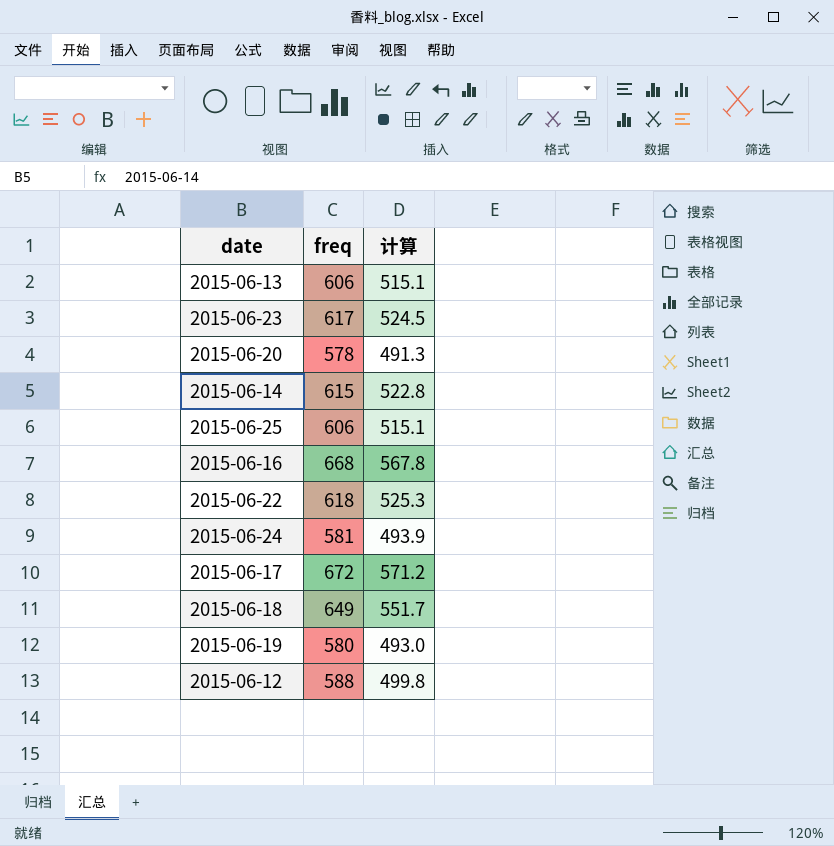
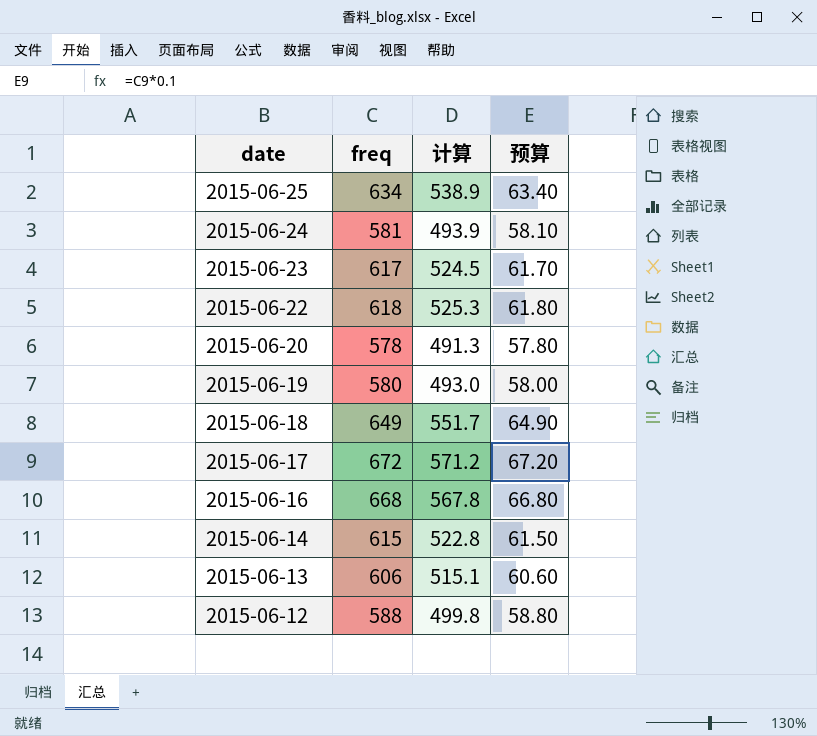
row order: none -> date descending
column 预算 | formula: none -> [freq] * 0.1
2015-06-25 | freq: 606 -> 634
2015-06-25 | 计算: 515.1 -> 538.9

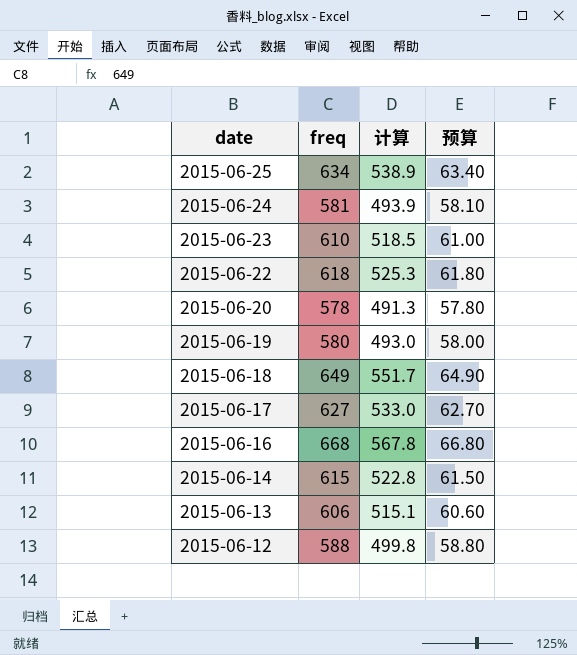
2015-06-23 | freq: 617 -> 610
2015-06-23 | 计算: 524.5 -> 518.5
2015-06-23 | 预算: 61.70 -> 61.00
2015-06-17 | freq: 672 -> 627
2015-06-17 | 计算: 571.2 -> 533.0
2015-06-17 | 预算: 67.20 -> 62.70

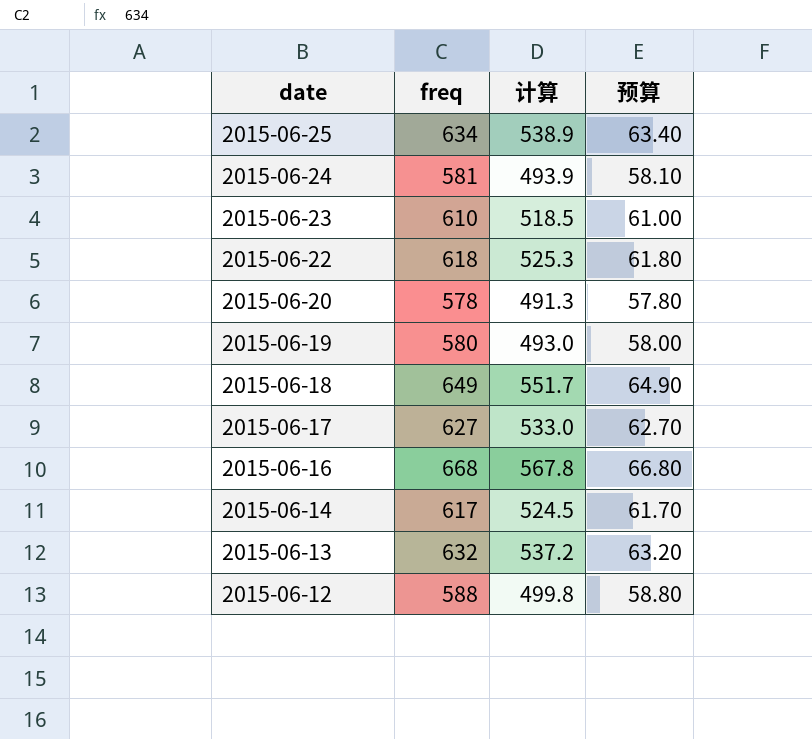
2015-06-14 | freq: 615 -> 617
2015-06-14 | 计算: 522.8 -> 524.5
2015-06-14 | 预算: 61.50 -> 61.70
2015-06-13 | freq: 606 -> 632
2015-06-13 | 计算: 515.1 -> 537.2
2015-06-13 | 预算: 60.60 -> 63.20

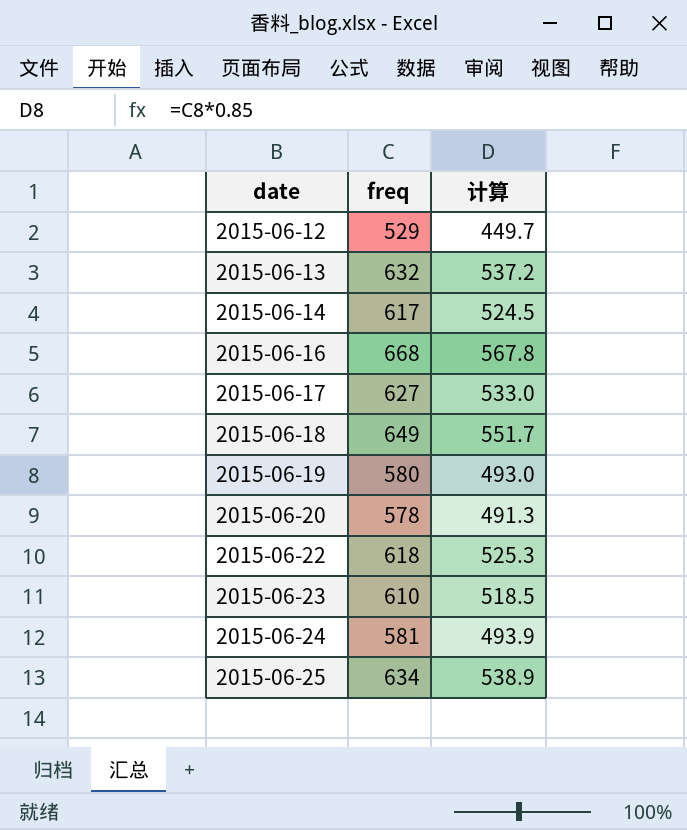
row order: date descending -> date ascending
column 预算 | formula: [freq] * 0.1 -> none
2015-06-12 | freq: 588 -> 529
2015-06-12 | 计算: 499.8 -> 449.7

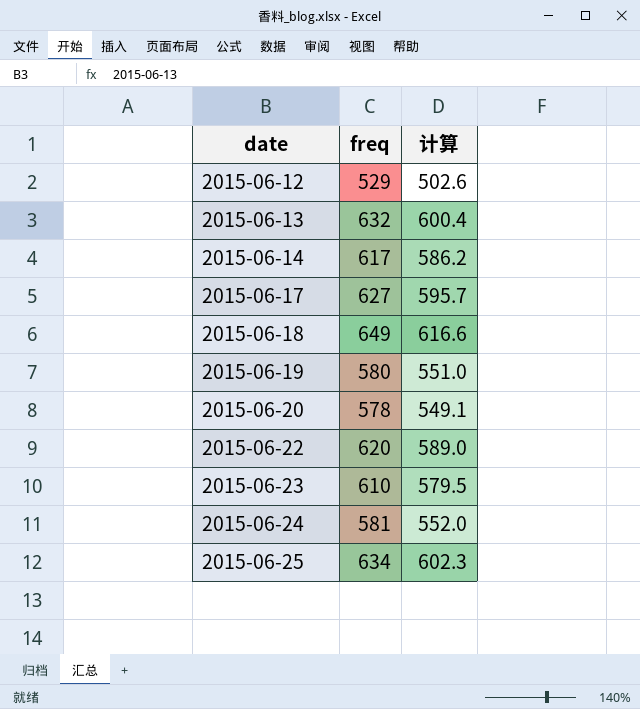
column 计算 | formula: [freq] * 0.85 -> [freq] * 0.95
row 2015-06-16: 668 | 567.8 -> none
2015-06-22 | freq: 618 -> 620

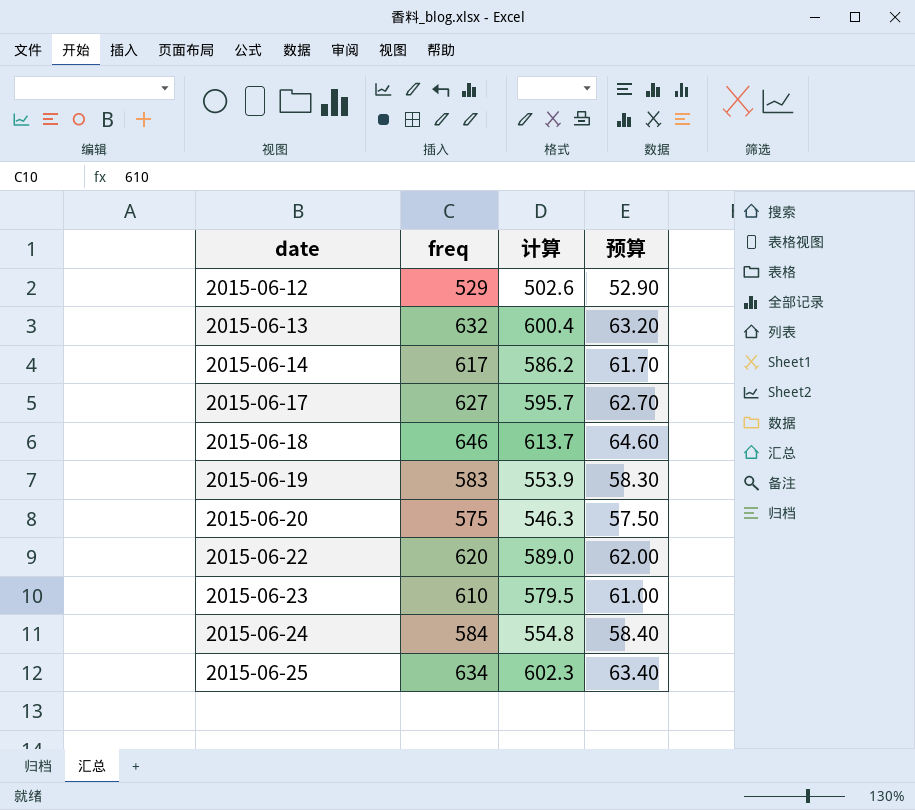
column 预算 | formula: none -> [freq] * 0.1
2015-06-18 | freq: 649 -> 646
2015-06-18 | 计算: 616.6 -> 613.7
2015-06-19 | freq: 580 -> 583
2015-06-19 | 计算: 551.0 -> 553.9
2015-06-20 | freq: 578 -> 575
2015-06-20 | 计算: 549.1 -> 546.3
2015-06-24 | freq: 581 -> 584
2015-06-24 | 计算: 552.0 -> 554.8

